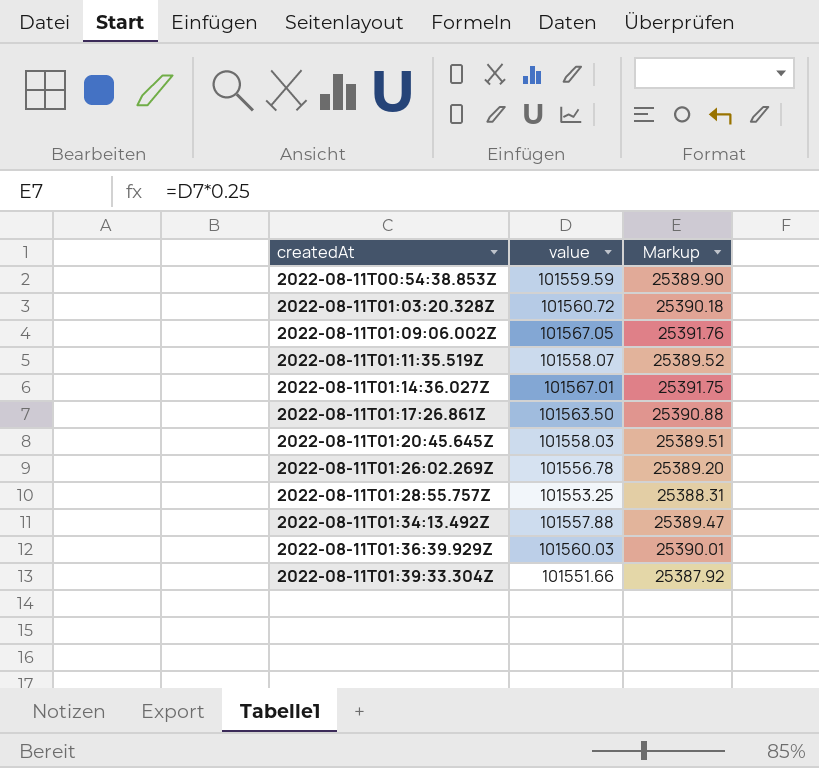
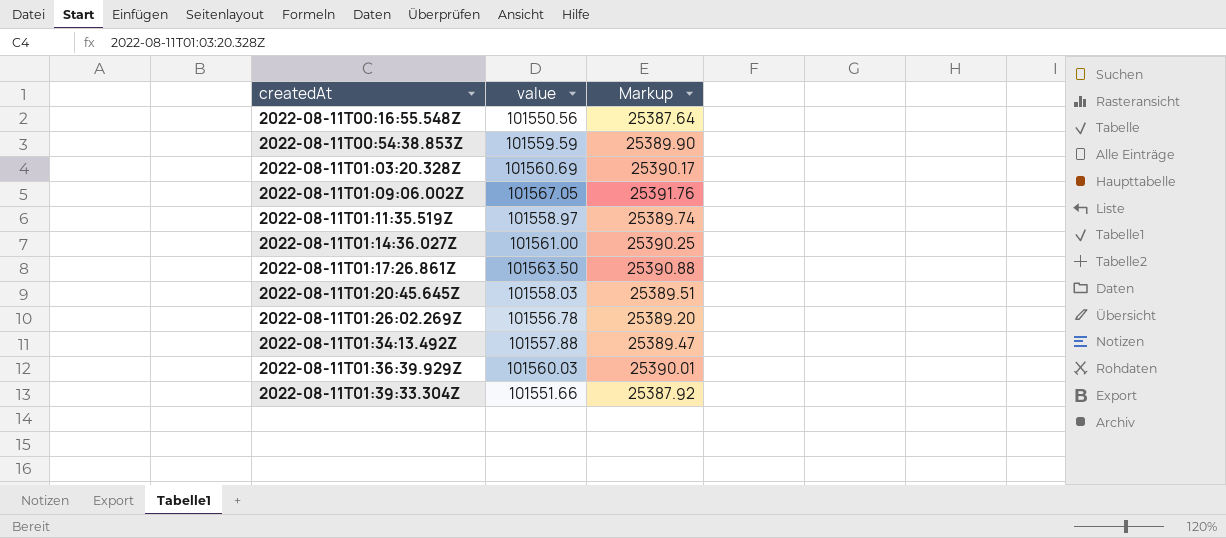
row 2022-08-11T01:28:55.757Z: 101553.25 | 25388.31 -> none
row 2022-08-11T00:16:55.548Z: none -> 101550.56 | 25387.64
2022-08-11T01:03:20.328Z | value: 101560.72 -> 101560.69
2022-08-11T01:03:20.328Z | Markup: 25390.18 -> 25390.17
2022-08-11T01:11:35.519Z | value: 101558.07 -> 101558.97
2022-08-11T01:11:35.519Z | Markup: 25389.52 -> 25389.74
2022-08-11T01:14:36.027Z | value: 101567.01 -> 101561.00
2022-08-11T01:14:36.027Z | Markup: 25391.75 -> 25390.25

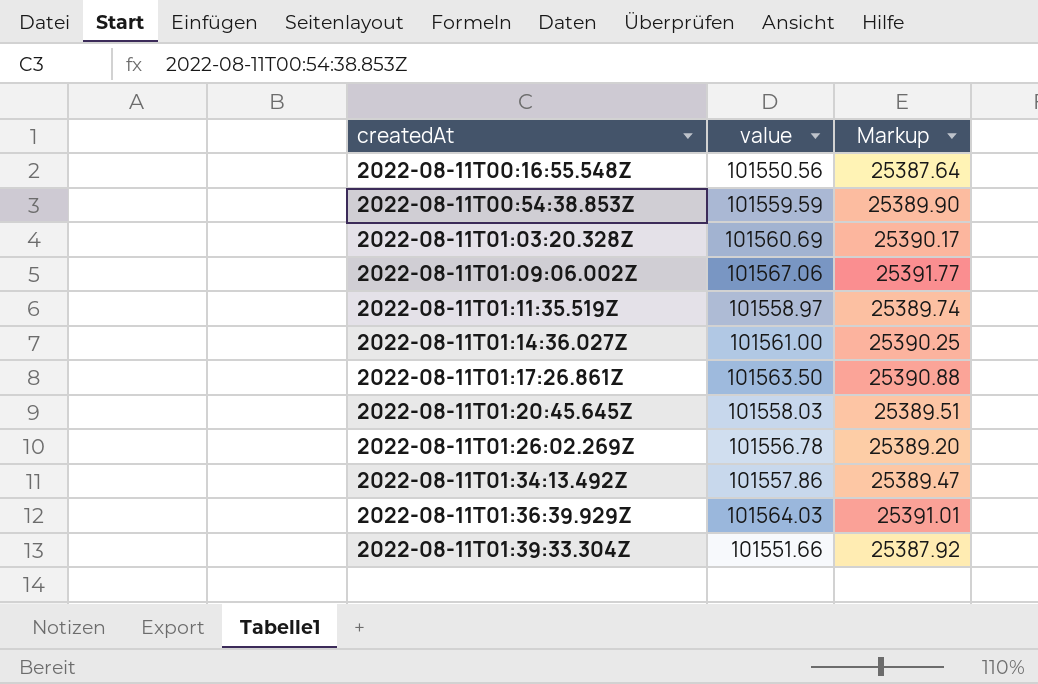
2022-08-11T01:09:06.002Z | value: 101567.05 -> 101567.06
2022-08-11T01:09:06.002Z | Markup: 25391.76 -> 25391.77
2022-08-11T01:34:13.492Z | value: 101557.88 -> 101557.86
2022-08-11T01:36:39.929Z | value: 101560.03 -> 101564.03
2022-08-11T01:36:39.929Z | Markup: 25390.01 -> 25391.01

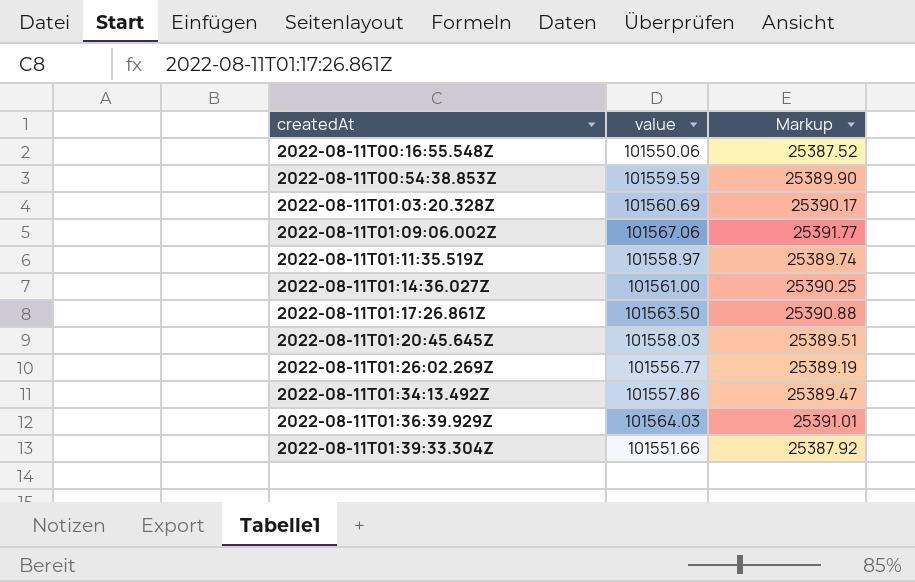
2022-08-11T00:16:55.548Z | value: 101550.56 -> 101550.06
2022-08-11T00:16:55.548Z | Markup: 25387.64 -> 25387.52
2022-08-11T01:26:02.269Z | value: 101556.78 -> 101556.77
2022-08-11T01:26:02.269Z | Markup: 25389.20 -> 25389.19

